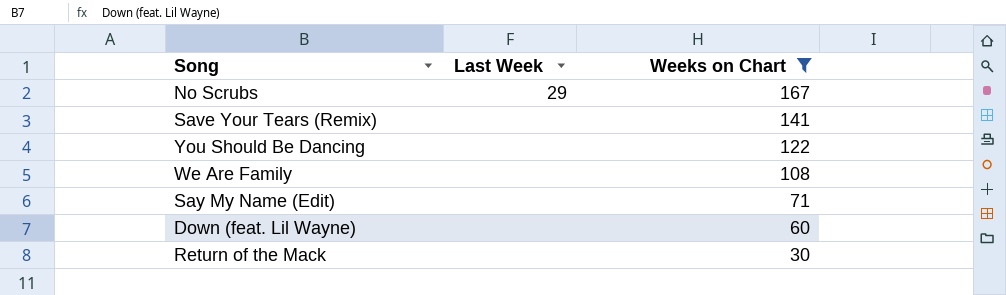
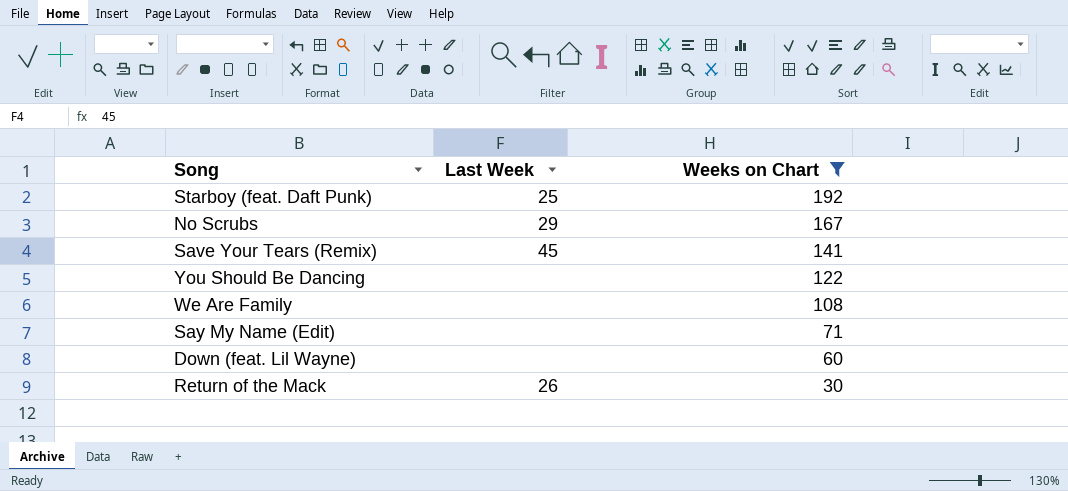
row Starboy (feat. Daft Punk): none -> 25 | 192
Save Your Tears (Remix) | Last Week: none -> 45
Return of the Mack | Last Week: none -> 26

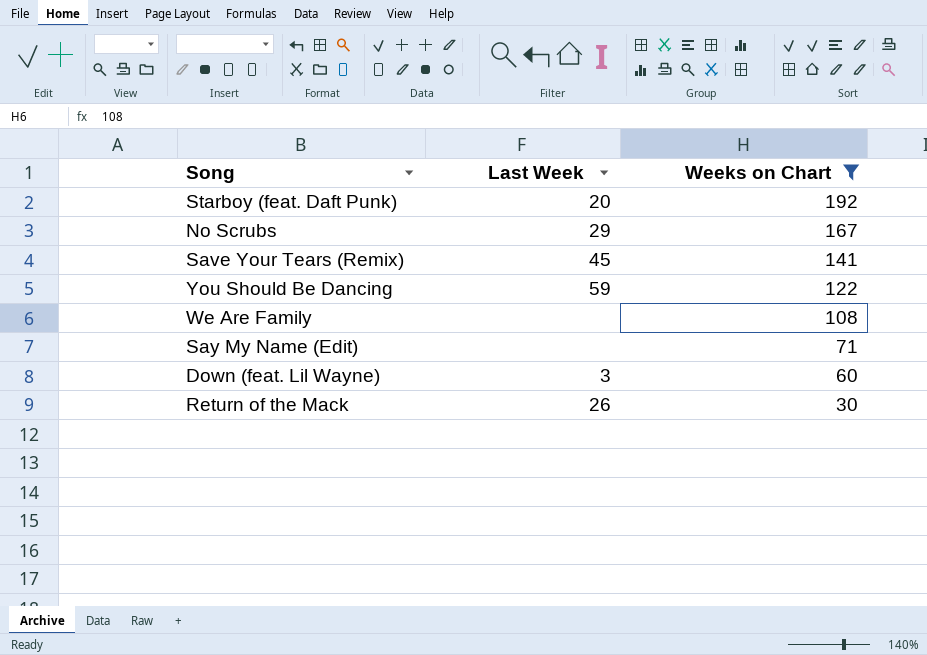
Starboy (feat. Daft Punk) | Last Week: 25 -> 20
You Should Be Dancing | Last Week: none -> 59
Down (feat. Lil Wayne) | Last Week: none -> 3

